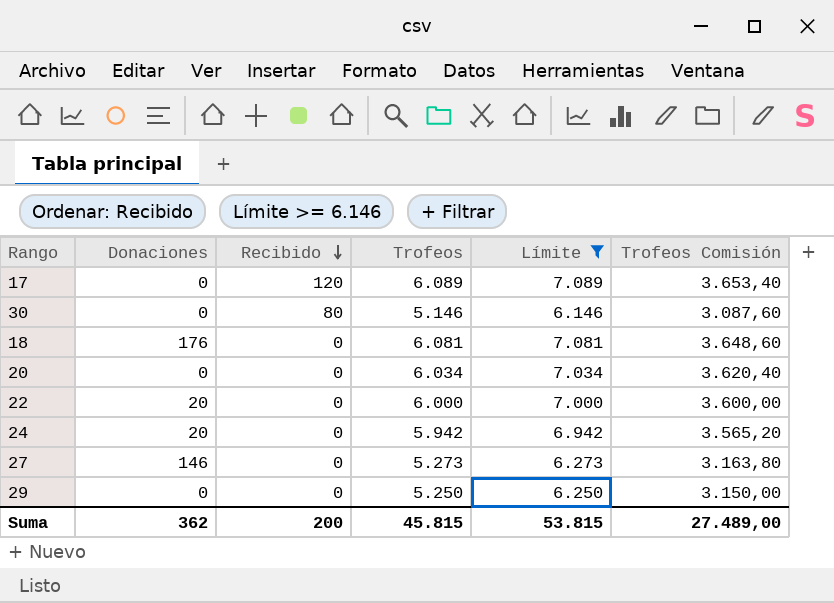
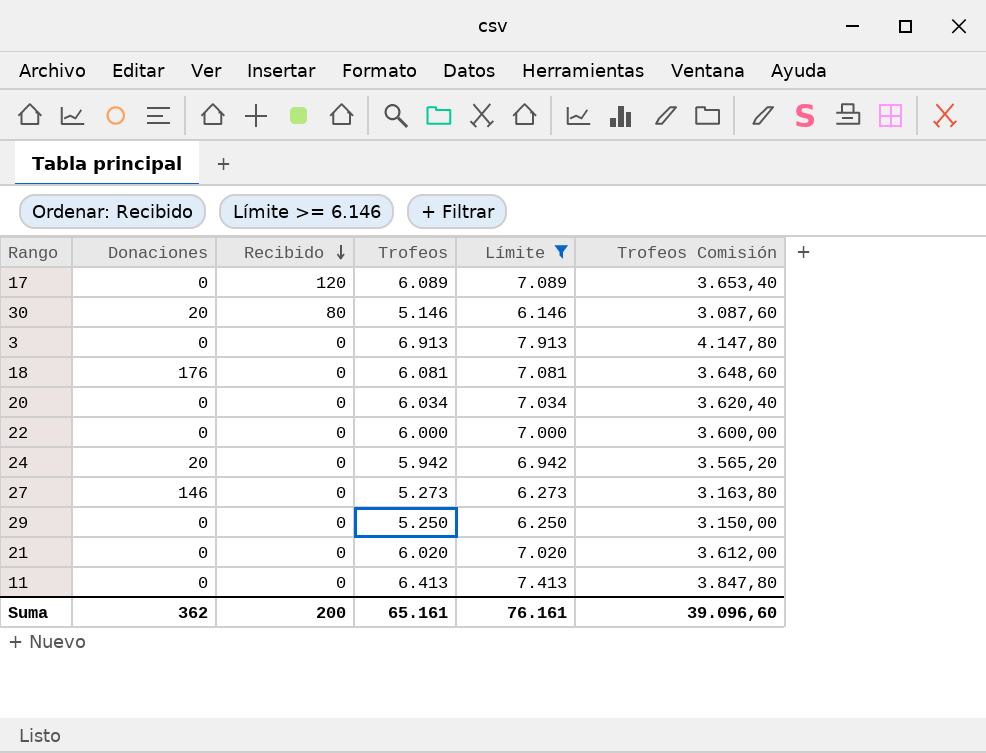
30 | Donaciones: 0 -> 20
row 3: none -> 0 | 0 | 6.913 | 7.913 | 4.147,80
22 | Donaciones: 20 -> 0
row 21: none -> 0 | 0 | 6.020 | 7.020 | 3.612,00
row 11: none -> 0 | 0 | 6.413 | 7.413 | 3.847,80
Suma | Trofeos: 45.815 -> 65.161
Suma | Límite: 53.815 -> 76.161
Suma | Trofeos Comisión: 27.489,00 -> 39.096,60

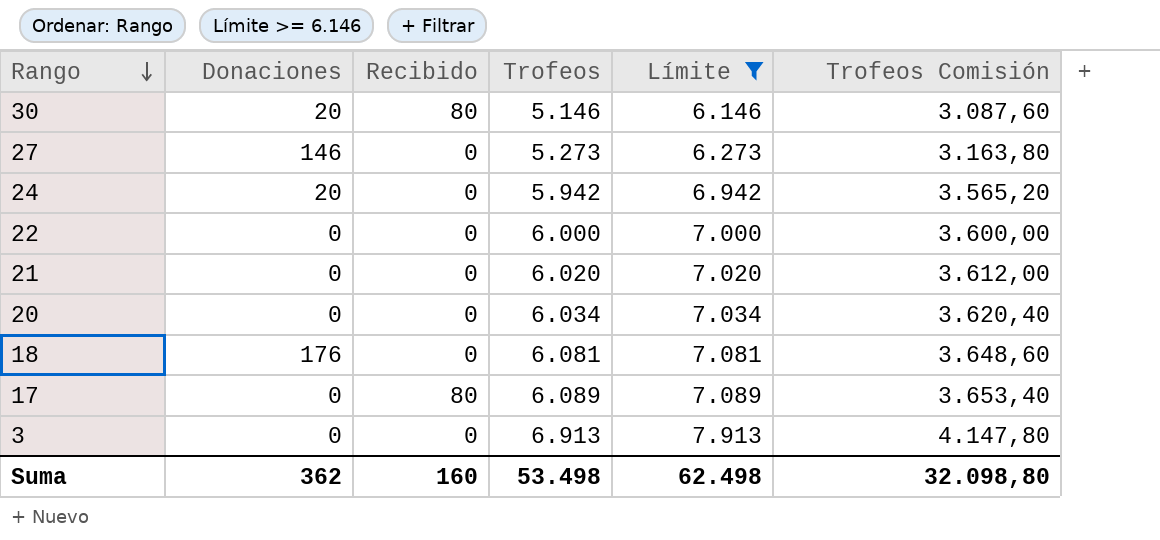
row order: Recibido descending -> Rango descending
row 29: 0 | 0 | 5.250 | 6.250 | 3.150,00 -> none
row 11: 0 | 0 | 6.413 | 7.413 | 3.847,80 -> none
17 | Recibido: 120 -> 80
Suma | Recibido: 200 -> 160
Suma | Trofeos: 65.161 -> 53.498
Suma | Límite: 76.161 -> 62.498
Suma | Trofeos Comisión: 39.096,60 -> 32.098,80

